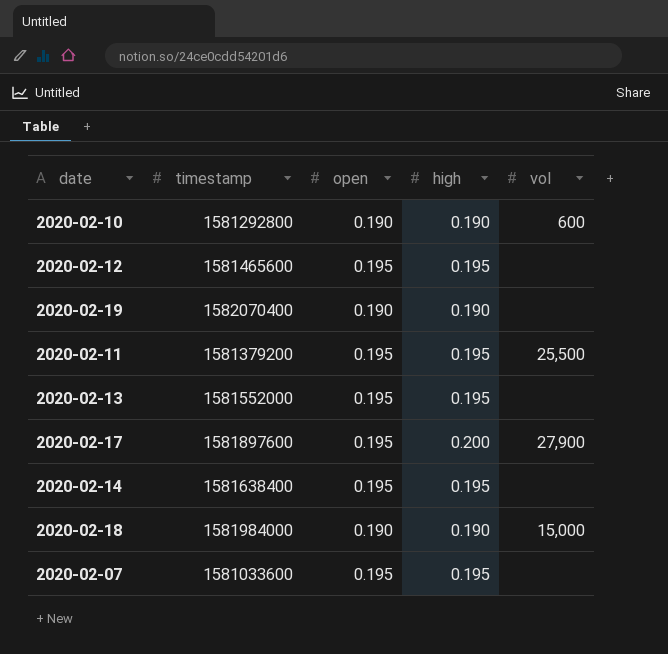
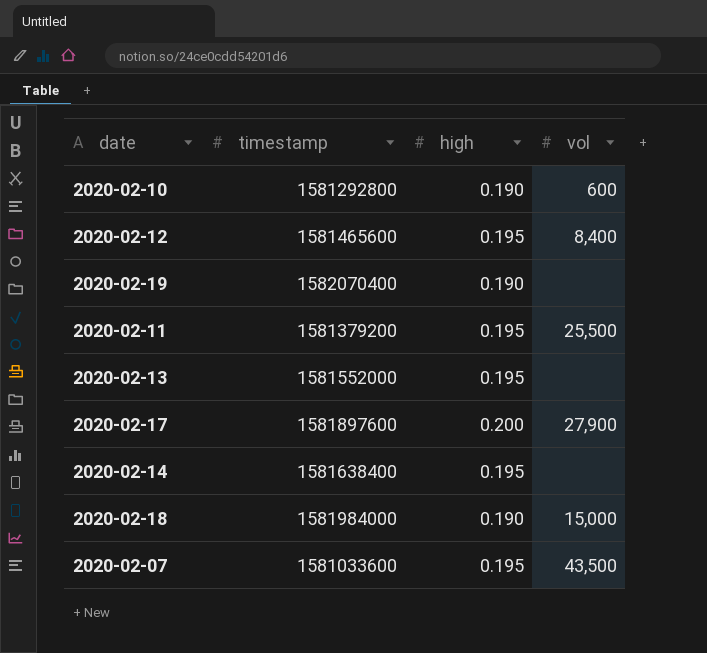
column open | position: 3 -> none
2020-02-12 | vol: none -> 8,400
2020-02-07 | vol: none -> 43,500

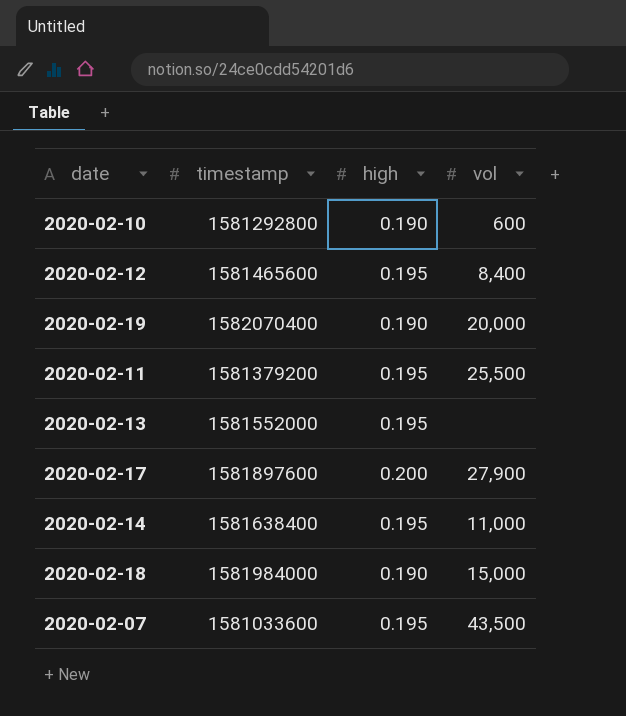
2020-02-19 | vol: none -> 20,000
2020-02-14 | vol: none -> 11,000

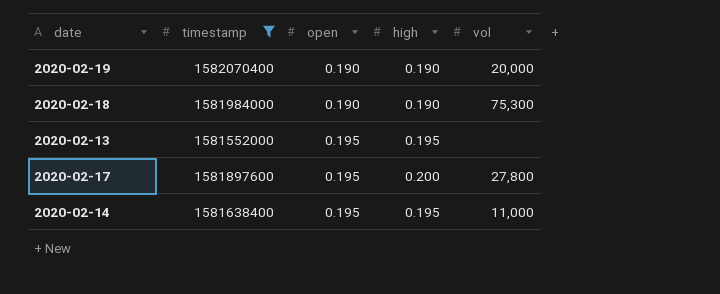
filter: none -> timestamp >= 1581552000
row order: none -> open ascending
column open | position: none -> 3
2020-02-18 | vol: 15,000 -> 75,300
2020-02-17 | vol: 27,900 -> 27,800

